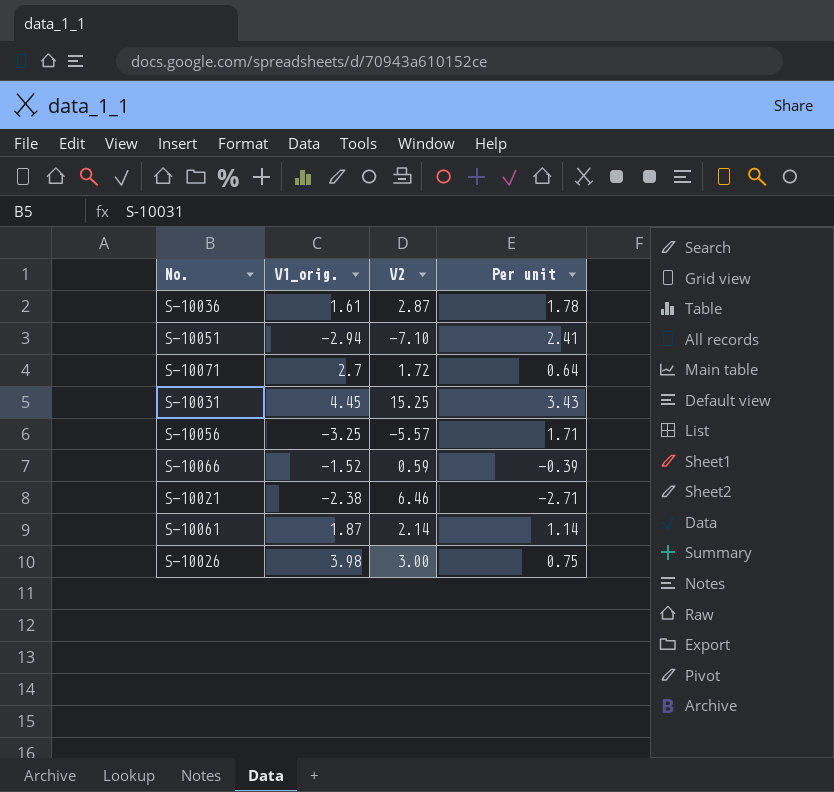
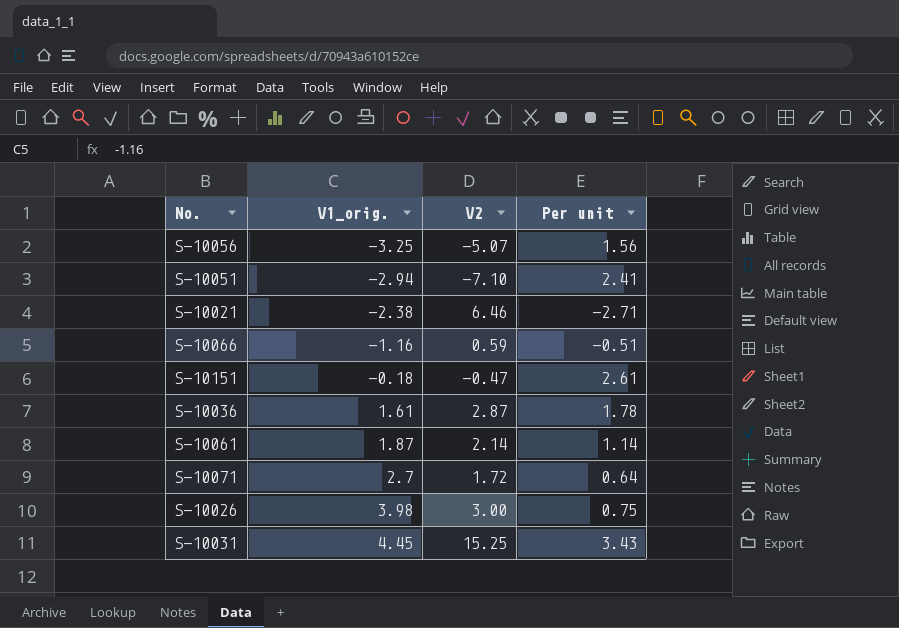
row order: none -> V1_orig. ascending
S-10056 | V2: -5.57 -> -5.07
S-10056 | Per unit: 1.71 -> 1.56
S-10066 | V1_orig.: -1.52 -> -1.16
S-10066 | Per unit: -0.39 -> -0.51
row S-10151: none -> -0.18 | -0.47 | 2.61

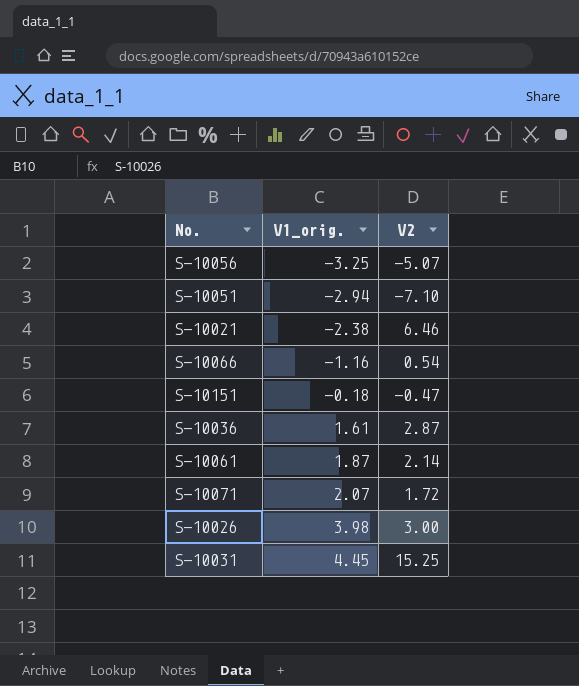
column Per unit | formula: [V2] / [V1_orig.] -> none
S-10066 | V2: 0.59 -> 0.54
S-10071 | V1_orig.: 2.7 -> 2.07

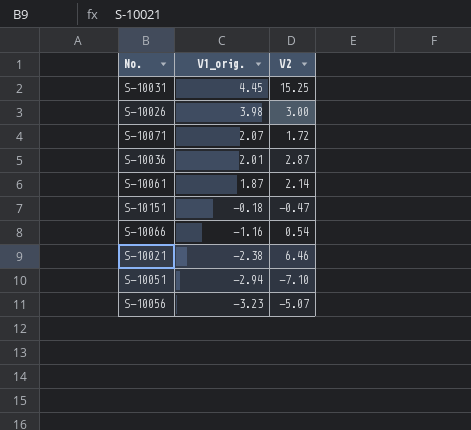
row order: V1_orig. ascending -> V1_orig. descending
S-10036 | V1_orig.: 1.61 -> 2.01
S-10056 | V1_orig.: -3.25 -> -3.23

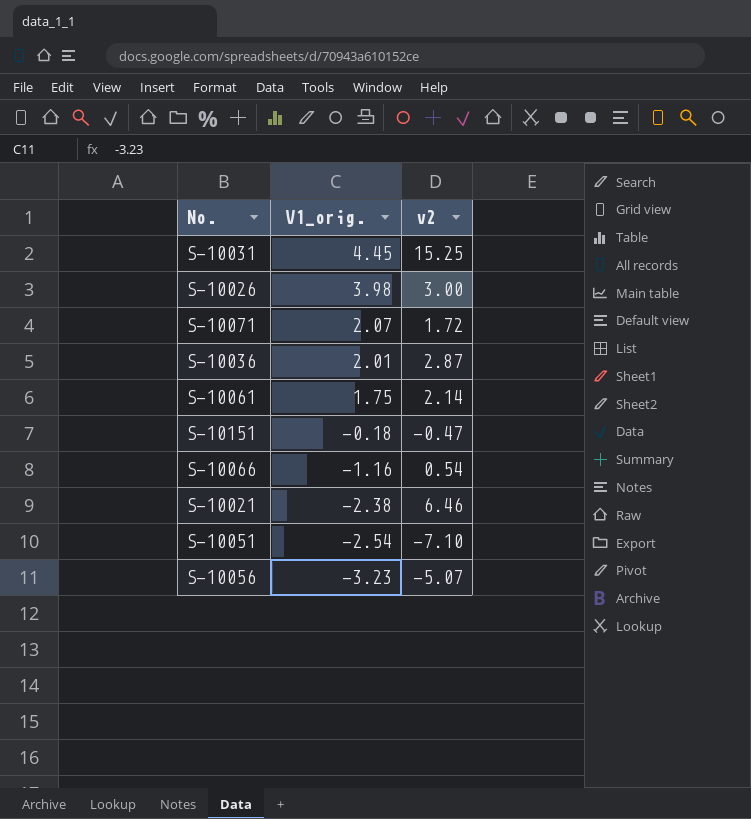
column name: V2 -> v2
S-10061 | V1_orig.: 1.87 -> 1.75
S-10051 | V1_orig.: -2.94 -> -2.54

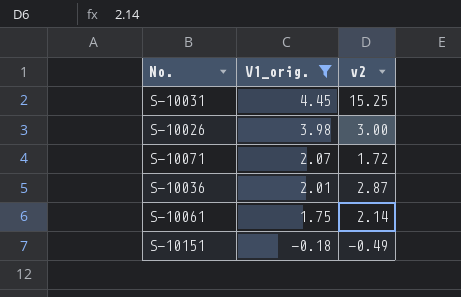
filter: none -> V1_orig. >= -0.18
S-10151 | v2: -0.47 -> -0.49

